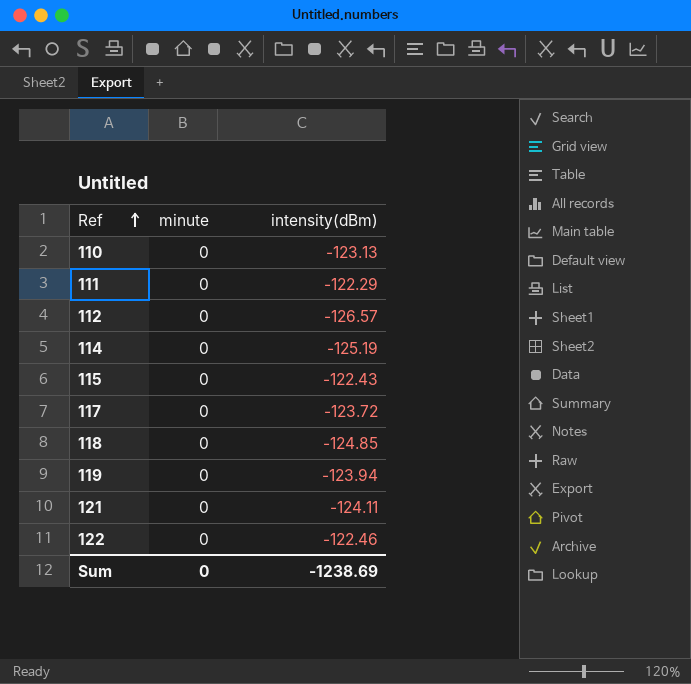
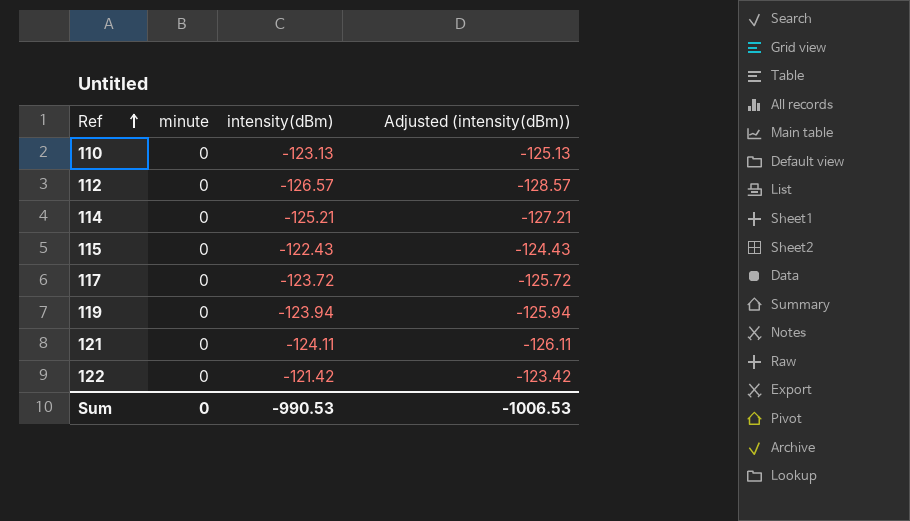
column Adjusted (intensity(dBm)) | formula: none -> [intensity(dBm)] - 2
row 111: 0 | -122.29 -> none
row 118: 0 | -124.85 -> none
114 | intensity(dBm): -125.19 -> -125.21
122 | intensity(dBm): -122.46 -> -121.42
Sum | intensity(dBm): -1238.69 -> -990.53

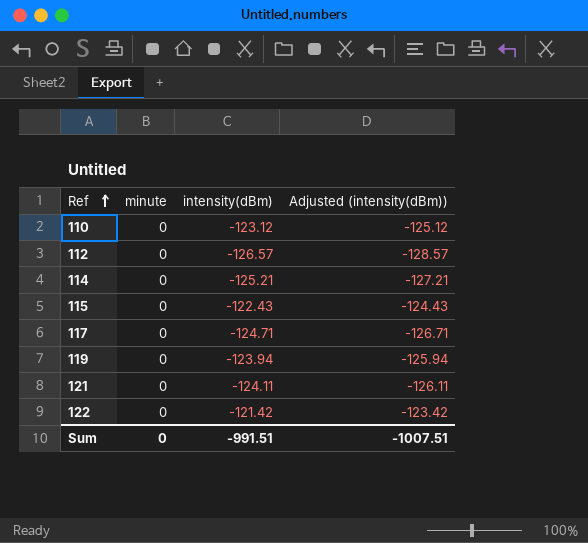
110 | intensity(dBm): -123.13 -> -123.12
110 | Adjusted (intensity(dBm)): -125.13 -> -125.12
117 | intensity(dBm): -123.72 -> -124.71
117 | Adjusted (intensity(dBm)): -125.72 -> -126.71
Sum | intensity(dBm): -990.53 -> -991.51
Sum | Adjusted (intensity(dBm)): -1006.53 -> -1007.51

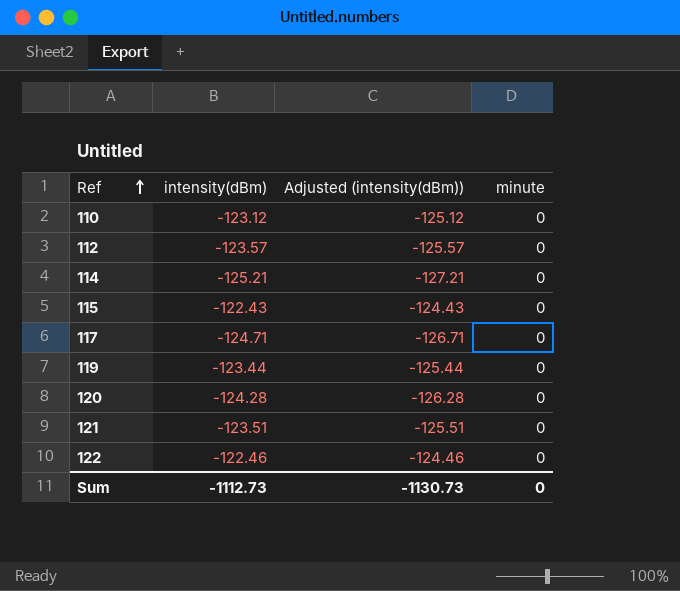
column minute | position: 2 -> 4
112 | intensity(dBm): -126.57 -> -123.57
112 | Adjusted (intensity(dBm)): -128.57 -> -125.57
119 | intensity(dBm): -123.94 -> -123.44
119 | Adjusted (intensity(dBm)): -125.94 -> -125.44
row 120: none -> -124.28 | -126.28 | 0
121 | intensity(dBm): -124.11 -> -123.51
121 | Adjusted (intensity(dBm)): -126.11 -> -125.51
122 | intensity(dBm): -121.42 -> -122.46
122 | Adjusted (intensity(dBm)): -123.42 -> -124.46
Sum | intensity(dBm): -991.51 -> -1112.73
Sum | Adjusted (intensity(dBm)): -1007.51 -> -1130.73

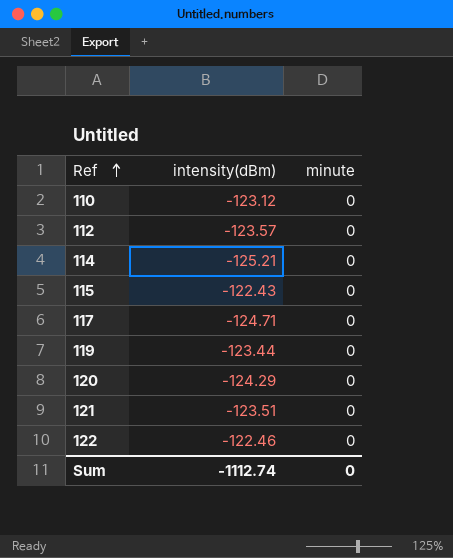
column Adjusted (intensity(dBm)) | formula: [intensity(dBm)] - 2 -> none
120 | intensity(dBm): -124.28 -> -124.29
Sum | intensity(dBm): -1112.73 -> -1112.74

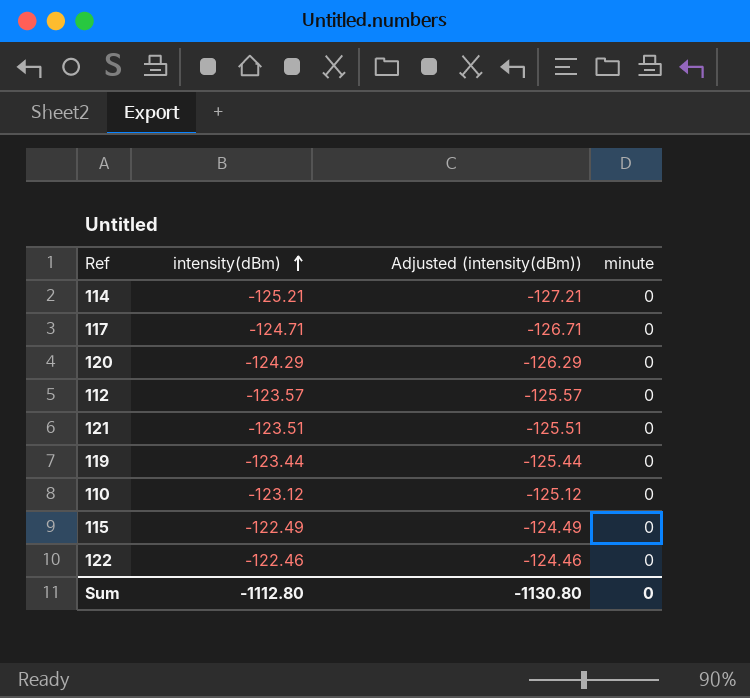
row order: Ref ascending -> intensity(dBm) ascending
column Adjusted (intensity(dBm)) | formula: none -> [intensity(dBm)] - 2
115 | intensity(dBm): -122.43 -> -122.49
Sum | intensity(dBm): -1112.74 -> -1112.80

